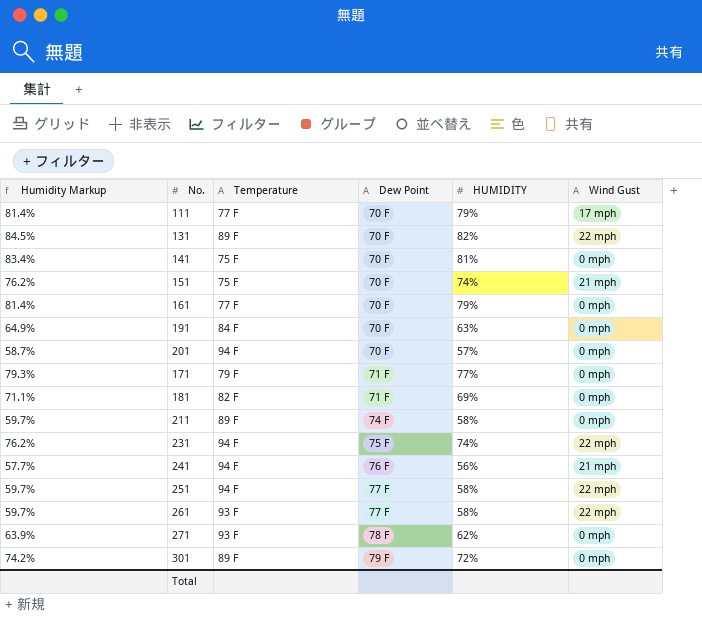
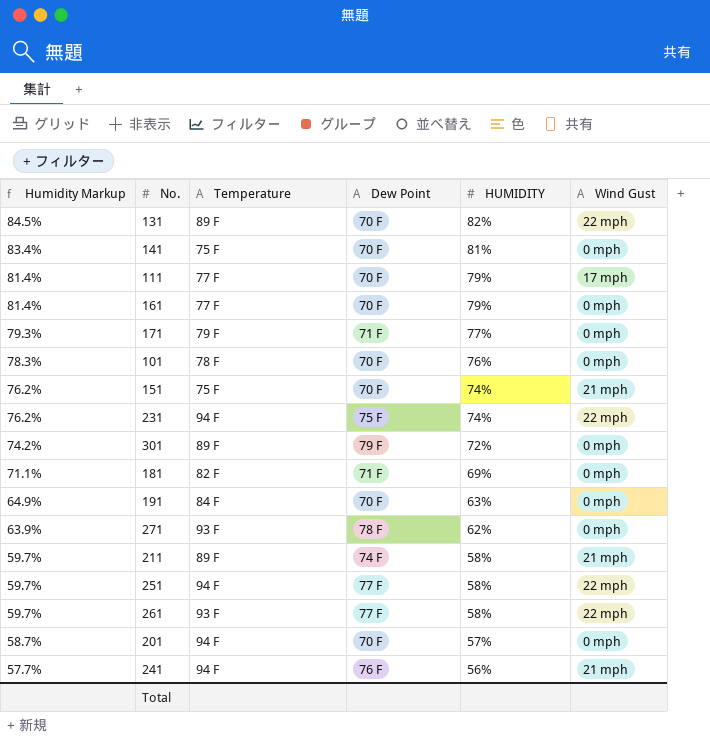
row order: Dew Point ascending -> Humidity Markup descending
row 101: none -> 78.3% | 78 F | 70 F | 76% | 0 mph
211 | Wind Gust: 0 mph -> 21 mph

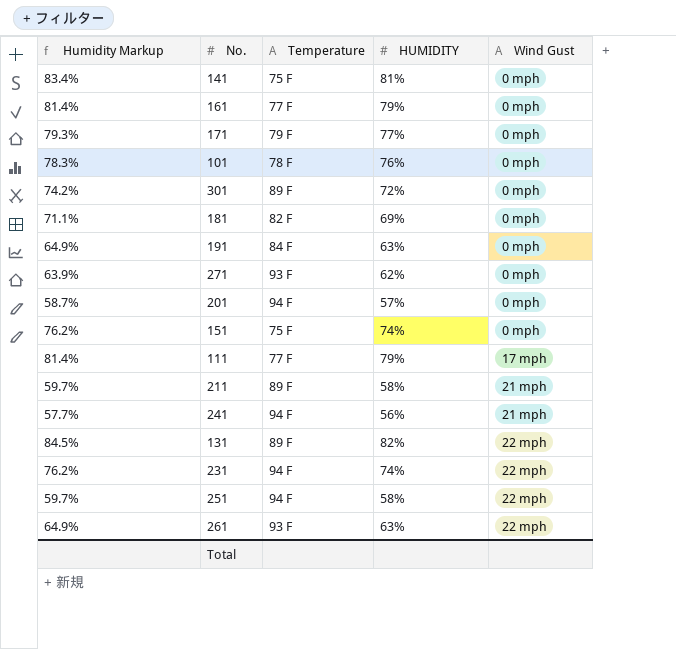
row order: Humidity Markup descending -> Wind Gust ascending
column Dew Point | position: 4 -> none
151 | Wind Gust: 21 mph -> 0 mph
261 | Humidity Markup: 59.7% -> 64.9%
261 | HUMIDITY: 58% -> 63%

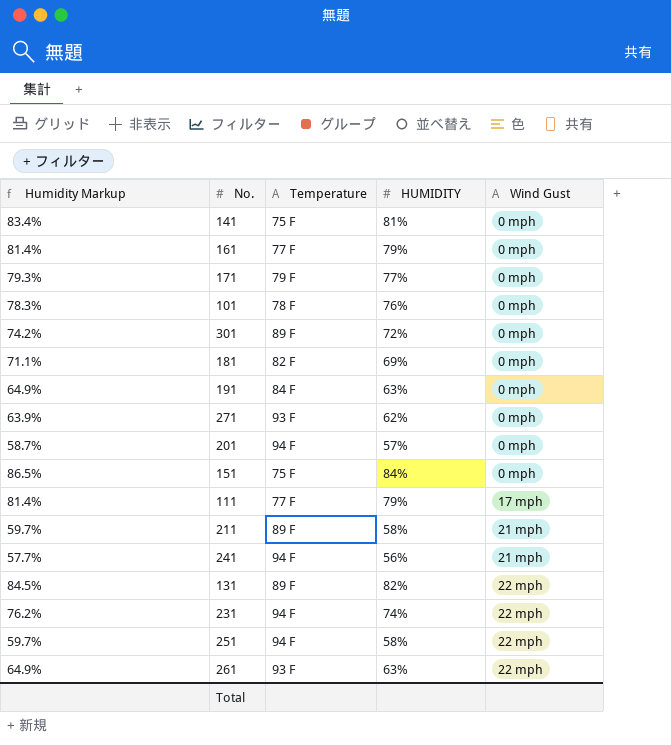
151 | Humidity Markup: 76.2% -> 86.5%
151 | HUMIDITY: 74% -> 84%

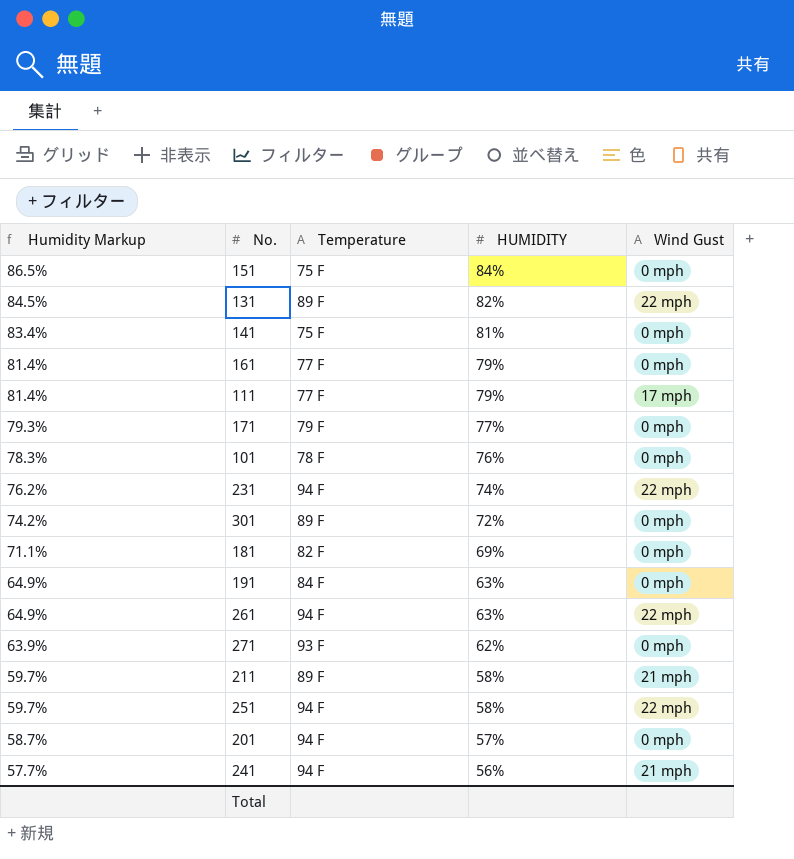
row order: Wind Gust ascending -> Humidity Markup descending
261 | Temperature: 93 F -> 94 F

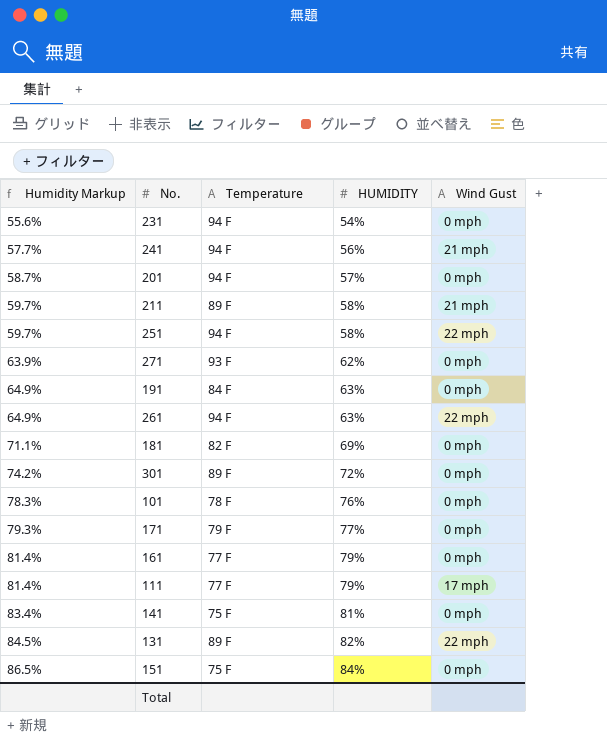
row order: Humidity Markup descending -> Humidity Markup ascending
231 | Humidity Markup: 76.2% -> 55.6%
231 | HUMIDITY: 74% -> 54%
231 | Wind Gust: 22 mph -> 0 mph

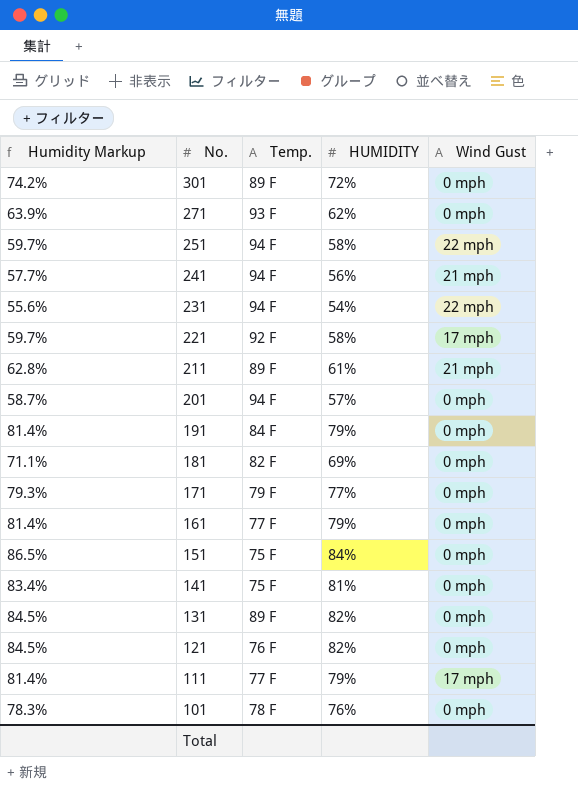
row order: Humidity Markup ascending -> No. descending
column name: Temperature -> Temp.
row 261: 64.9% | 94 F | 63% | 22 mph -> none
231 | Wind Gust: 0 mph -> 22 mph
row 221: none -> 59.7% | 92 F | 58% | 17 mph
211 | Humidity Markup: 59.7% -> 62.8%
211 | HUMIDITY: 58% -> 61%
191 | Humidity Markup: 64.9% -> 81.4%
191 | HUMIDITY: 63% -> 79%
131 | Wind Gust: 22 mph -> 0 mph
row 121: none -> 84.5% | 76 F | 82% | 0 mph

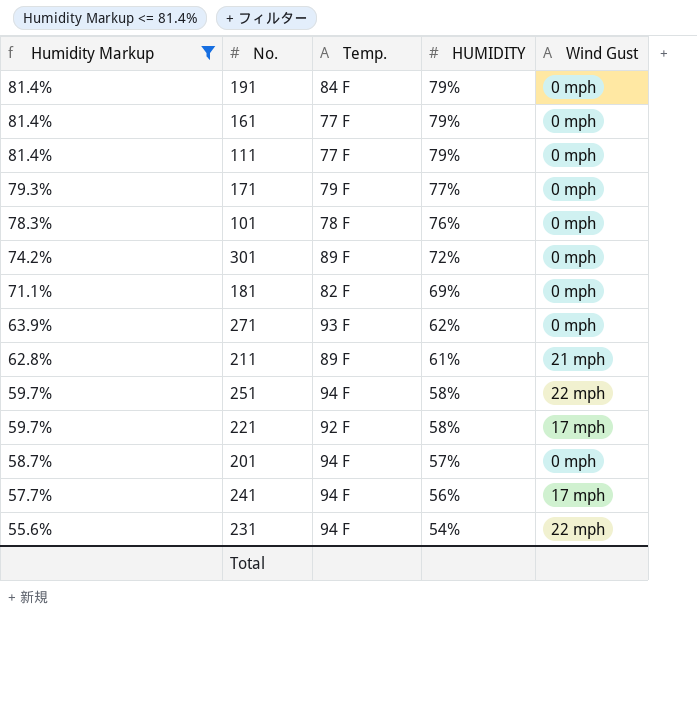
filter: none -> Humidity Markup <= 81.4%
row order: No. descending -> Humidity Markup descending
111 | Wind Gust: 17 mph -> 0 mph
241 | Wind Gust: 21 mph -> 17 mph

